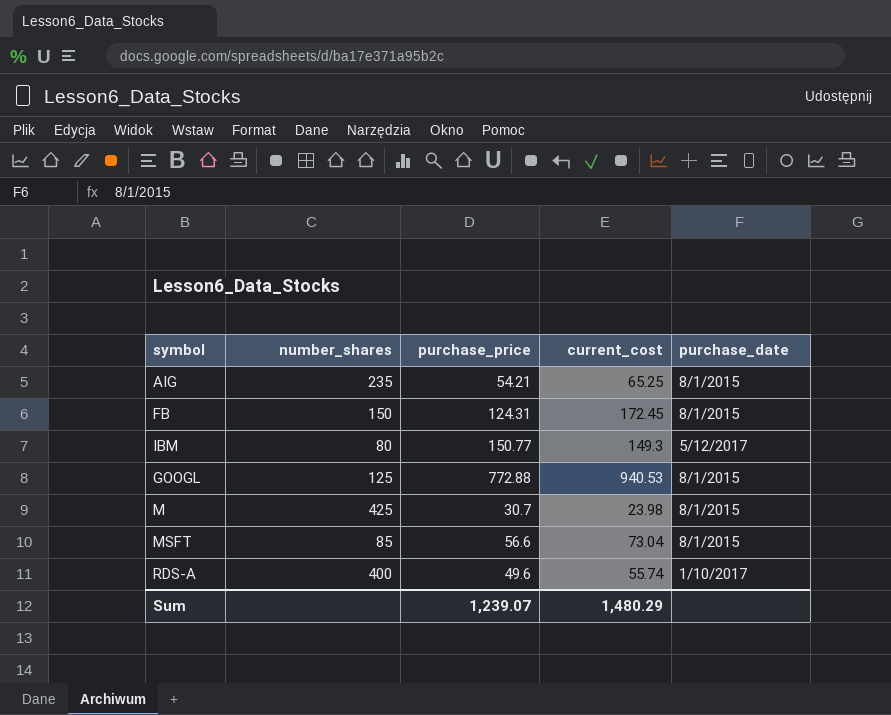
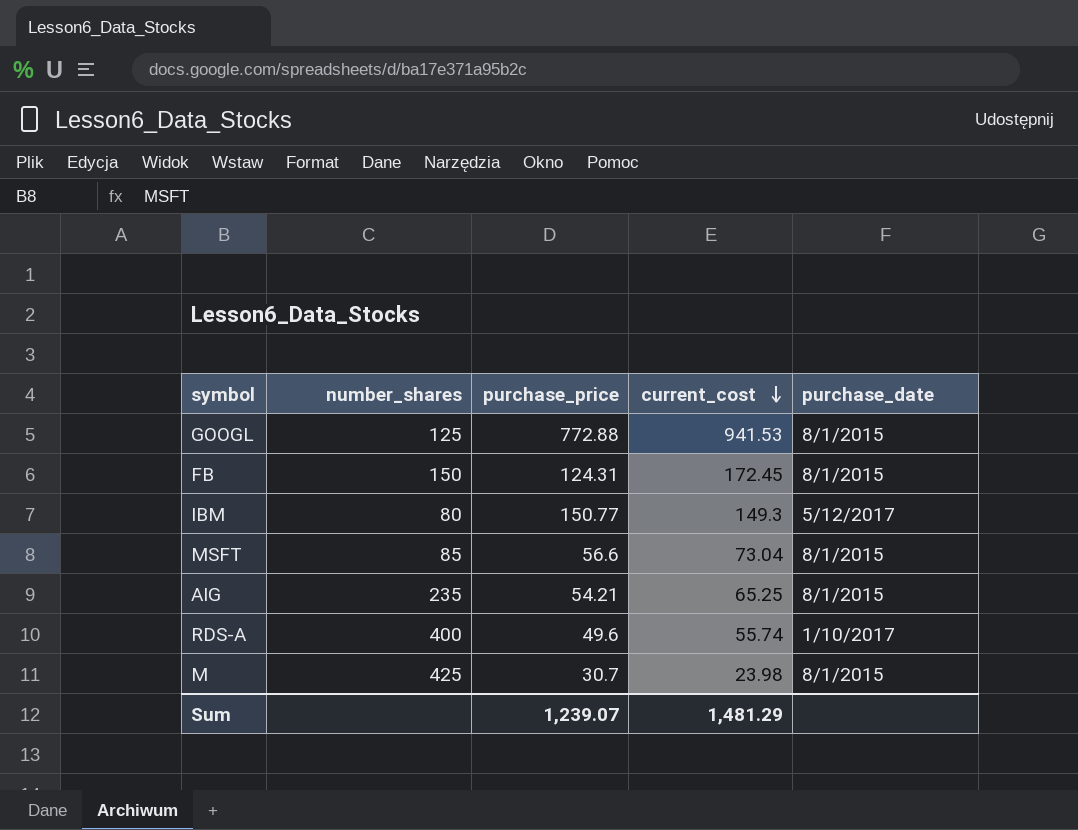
row order: none -> current_cost descending
GOOGL | current_cost: 940.53 -> 941.53
Sum | current_cost: 1,480.29 -> 1,481.29

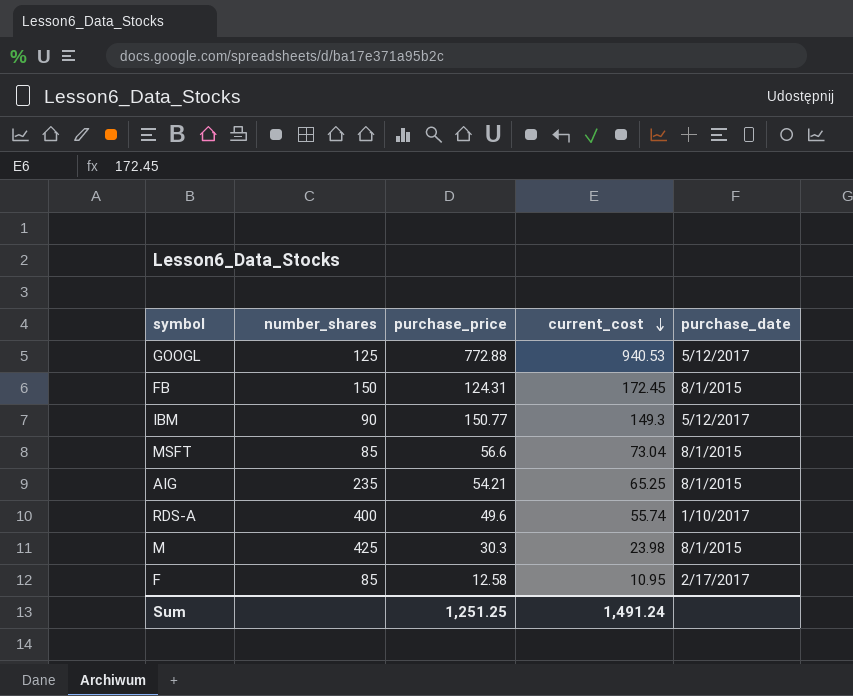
GOOGL | current_cost: 941.53 -> 940.53
GOOGL | purchase_date: 8/1/2015 -> 5/12/2017
IBM | number_shares: 80 -> 90
M | purchase_price: 30.7 -> 30.3
row F: none -> 85 | 12.58 | 10.95 | 2/17/2017
Sum | purchase_price: 1,239.07 -> 1,251.25
Sum | current_cost: 1,481.29 -> 1,491.24

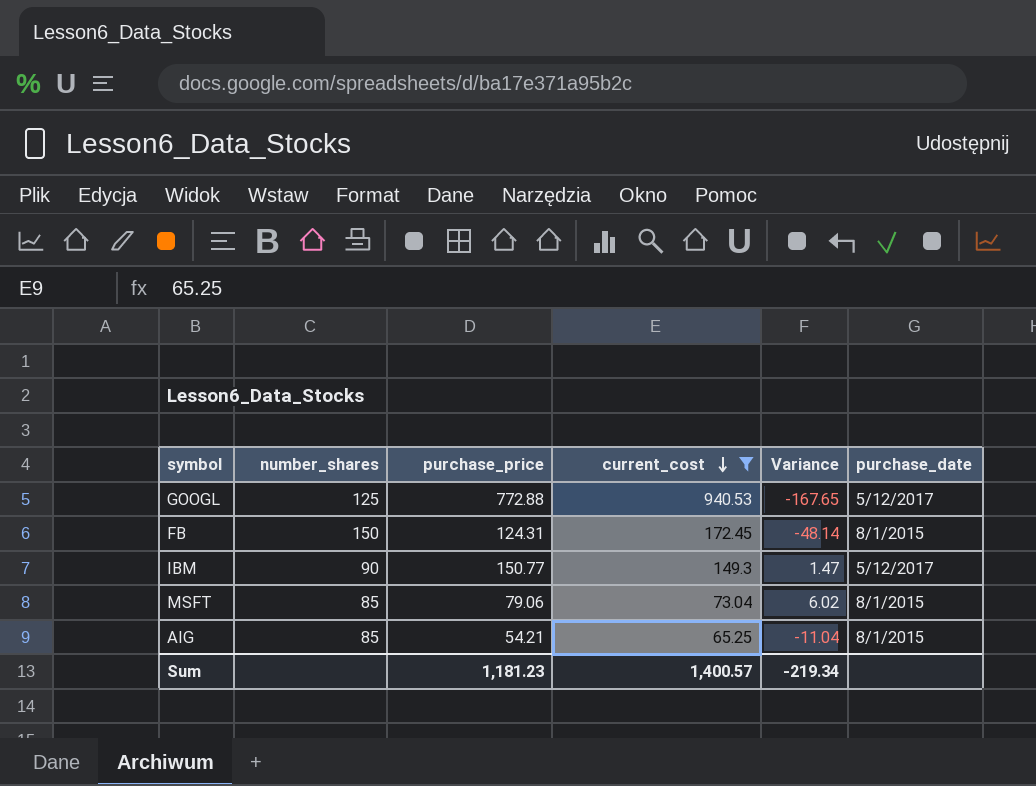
filter: none -> current_cost >= 65.25
column Variance | formula: none -> [purchase_price] - [current_cost]
MSFT | purchase_price: 56.6 -> 79.06
AIG | number_shares: 235 -> 85
Sum | purchase_price: 1,251.25 -> 1,181.23
Sum | current_cost: 1,491.24 -> 1,400.57

